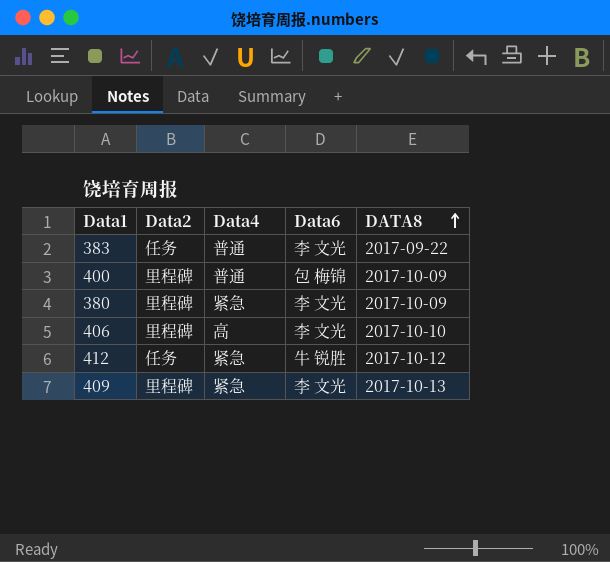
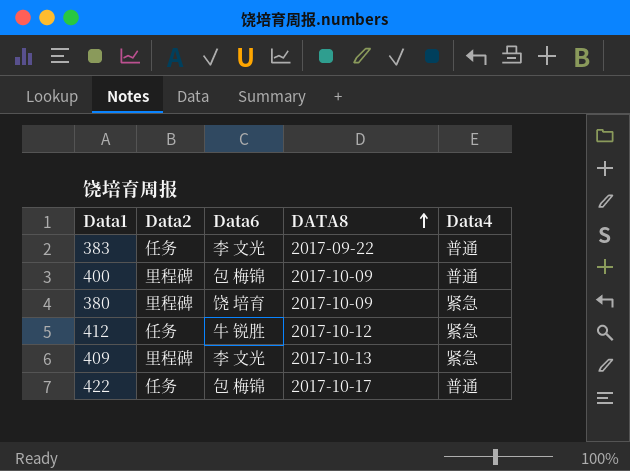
column Data4 | position: 3 -> 5
row 406: 里程碑 | 高 | 李 文光 | 2017-10-10 -> none
380 | Data6: 李 文光 -> 饶 培育
row 422: none -> 任务 | 包 梅锦 | 2017-10-17 | 普通

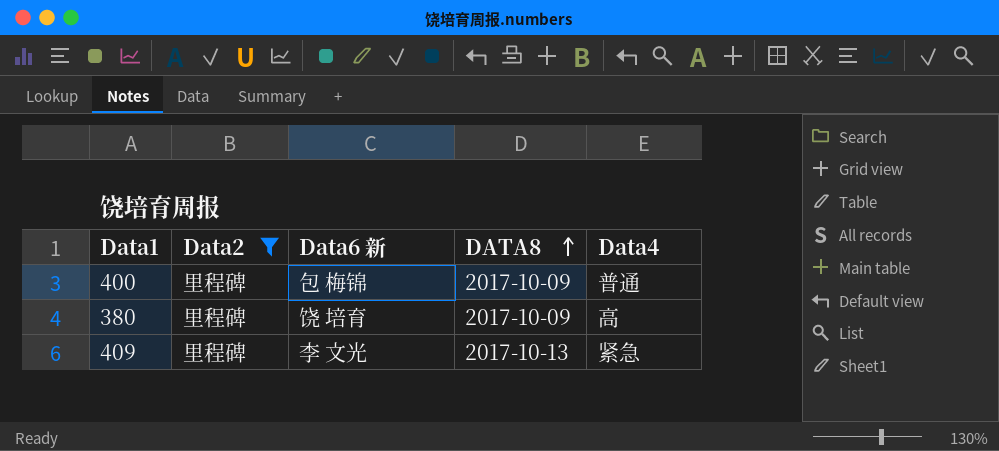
filter: none -> Data2 = 里程碑
column name: Data6 -> Data6 新
380 | Data4: 紧急 -> 高

